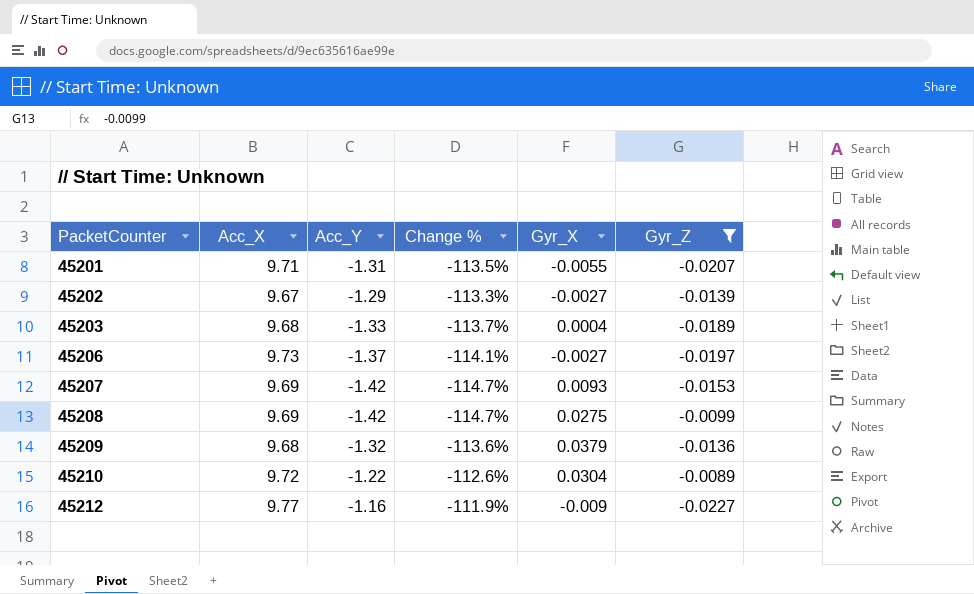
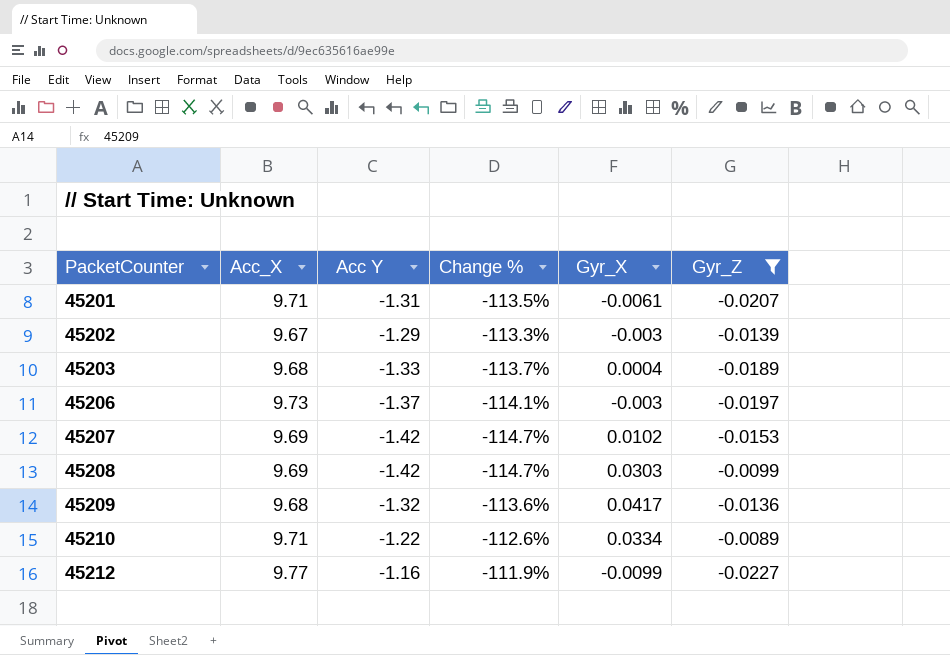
column name: Acc_Y -> Acc Y
45201 | Gyr_X: -0.0055 -> -0.0061
45202 | Gyr_X: -0.0027 -> -0.003
45206 | Gyr_X: -0.0027 -> -0.003
45207 | Gyr_X: 0.0093 -> 0.0102
45208 | Gyr_X: 0.0275 -> 0.0303
45209 | Gyr_X: 0.0379 -> 0.0417
45210 | Acc_X: 9.72 -> 9.71
45210 | Gyr_X: 0.0304 -> 0.0334
45212 | Gyr_X: -0.009 -> -0.0099

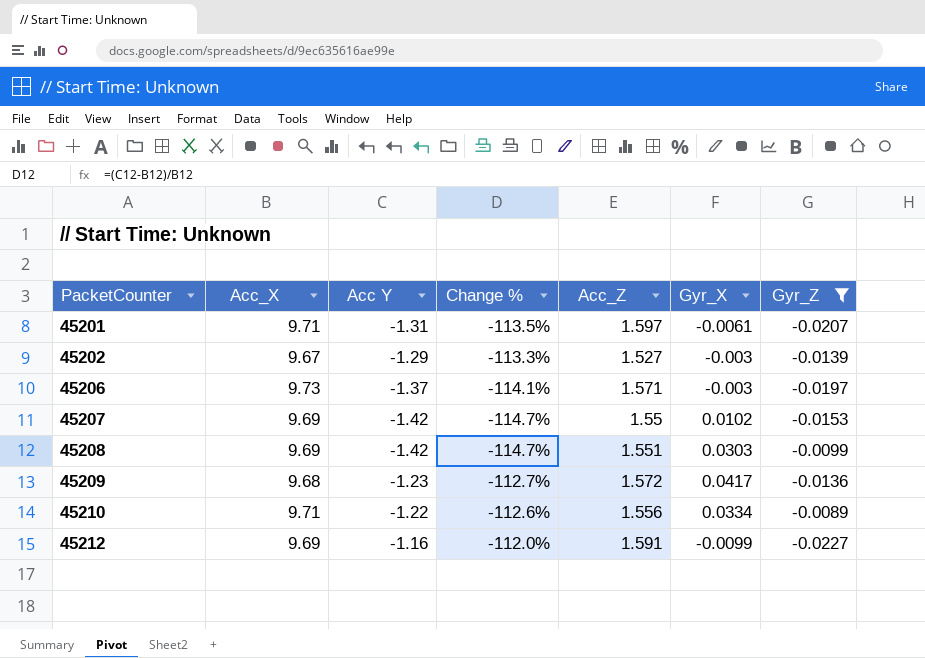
column Acc_Z | position: none -> 5
row 45203: 9.68 | -1.33 | -113.7% | 0.0004 | -0.0189 -> none
45209 | Acc Y: -1.32 -> -1.23
45209 | Change %: -113.6% -> -112.7%
45212 | Acc_X: 9.77 -> 9.69
45212 | Change %: -111.9% -> -112.0%

